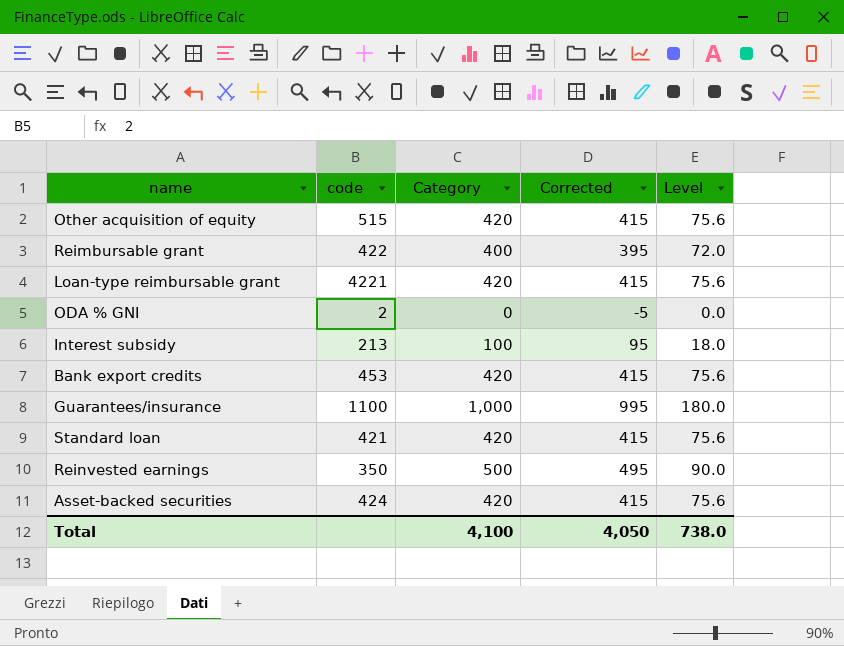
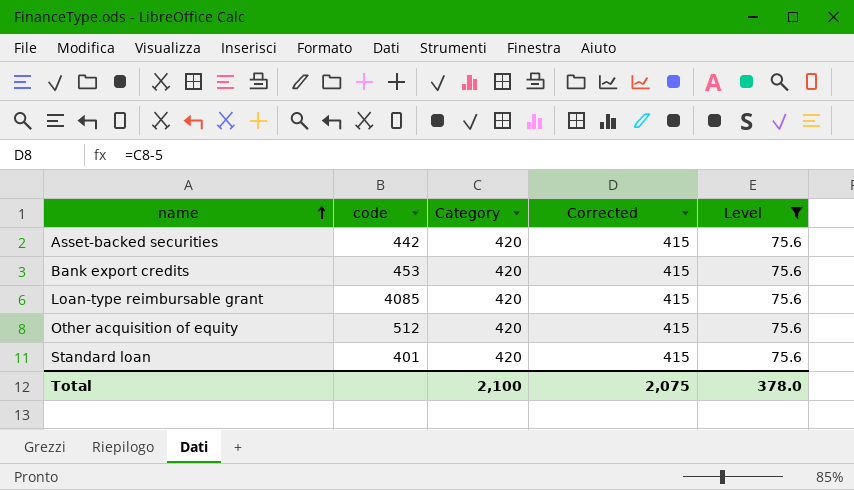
filter: none -> Level = 75.6
row order: none -> name ascending
Asset-backed securities | code: 424 -> 442
Loan-type reimbursable grant | code: 4221 -> 4085
Other acquisition of equity | code: 515 -> 512
Standard loan | code: 421 -> 401
Total | Category: 4,100 -> 2,100
Total | Corrected: 4,050 -> 2,075
Total | Level: 738.0 -> 378.0

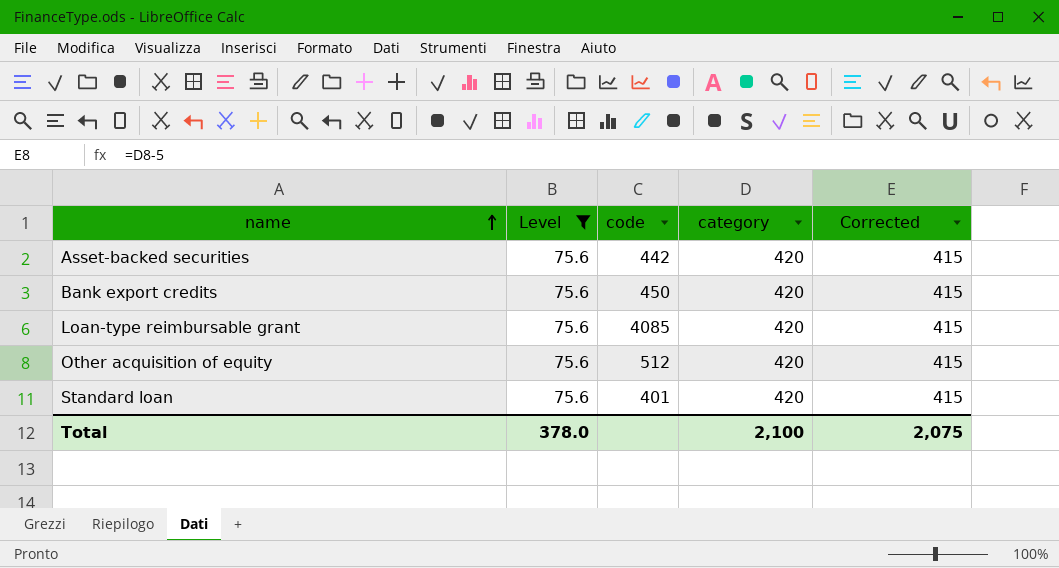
column Level | position: 5 -> 2
column name: Category -> category
Bank export credits | code: 453 -> 450

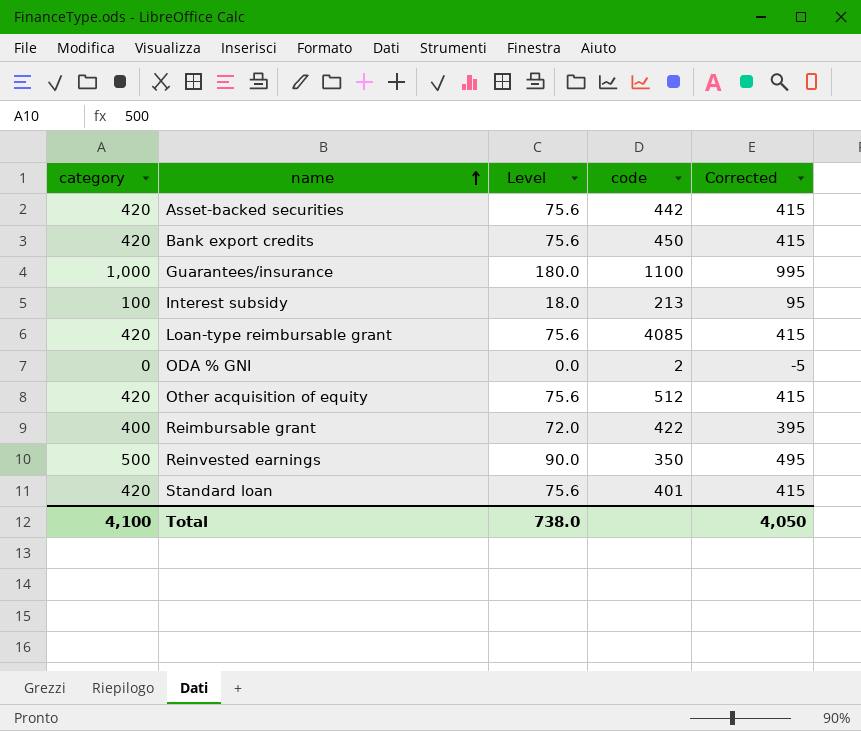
filter: Level = 75.6 -> none
column category | position: 4 -> 1
Total | category: 2,100 -> 4,100
Total | Level: 378.0 -> 738.0
Total | Corrected: 2,075 -> 4,050

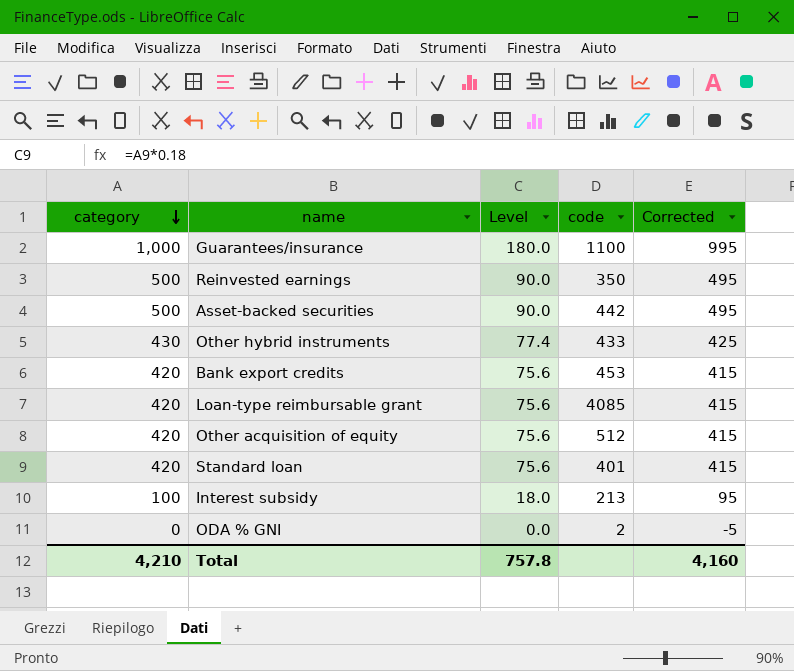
row order: name ascending -> category descending
row Reimbursable grant: 400 | 72.0 | 422 | 395 -> none
Asset-backed securities | category: 420 -> 500
Asset-backed securities | Level: 75.6 -> 90.0
Asset-backed securities | Corrected: 415 -> 495
row Other hybrid instruments: none -> 430 | 77.4 | 433 | 425
Bank export credits | code: 450 -> 453
Total | category: 4,100 -> 4,210
Total | Level: 738.0 -> 757.8
Total | Corrected: 4,050 -> 4,160

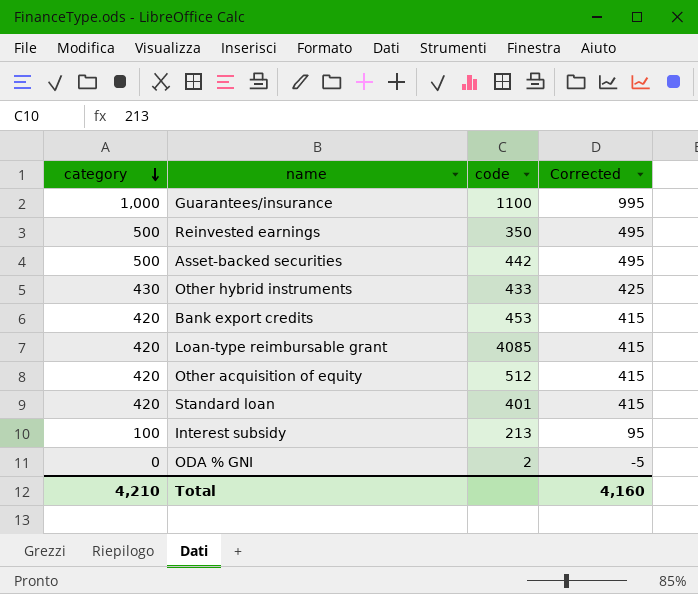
column Level | formula: [category] * 0.18 -> none

